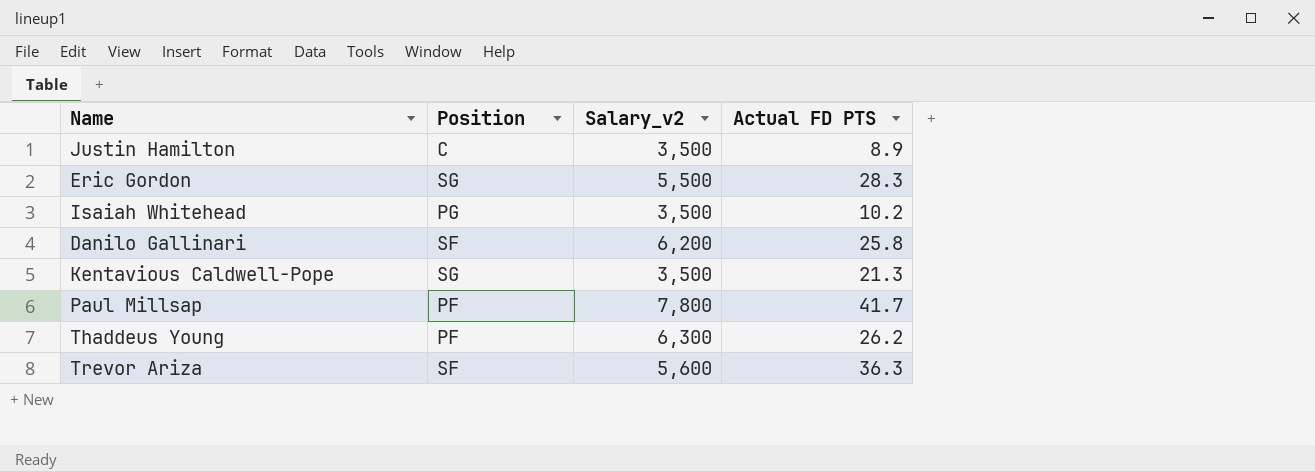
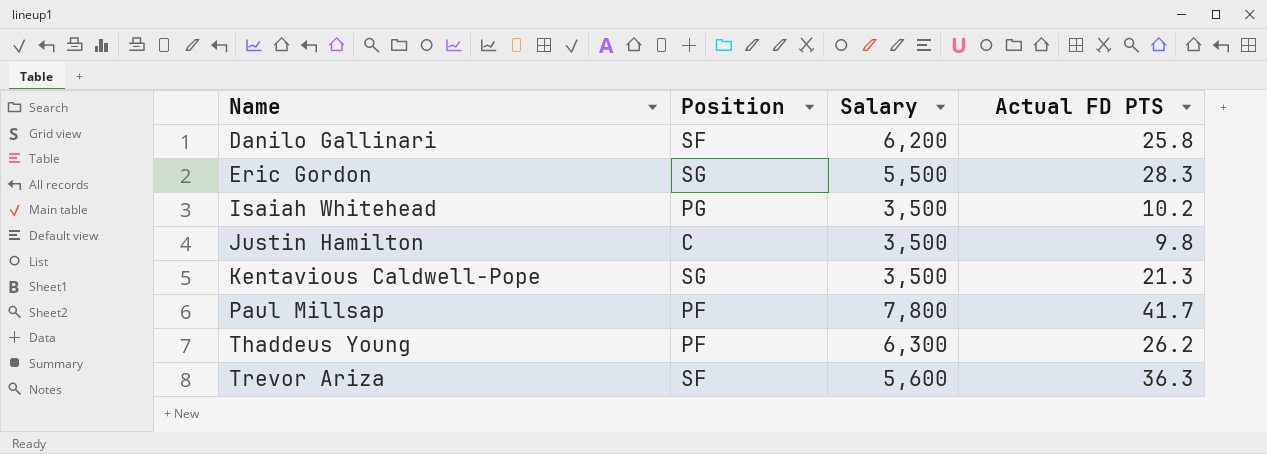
row order: none -> Name ascending
column name: Salary_v2 -> Salary
Justin Hamilton | Actual FD PTS: 8.9 -> 9.8

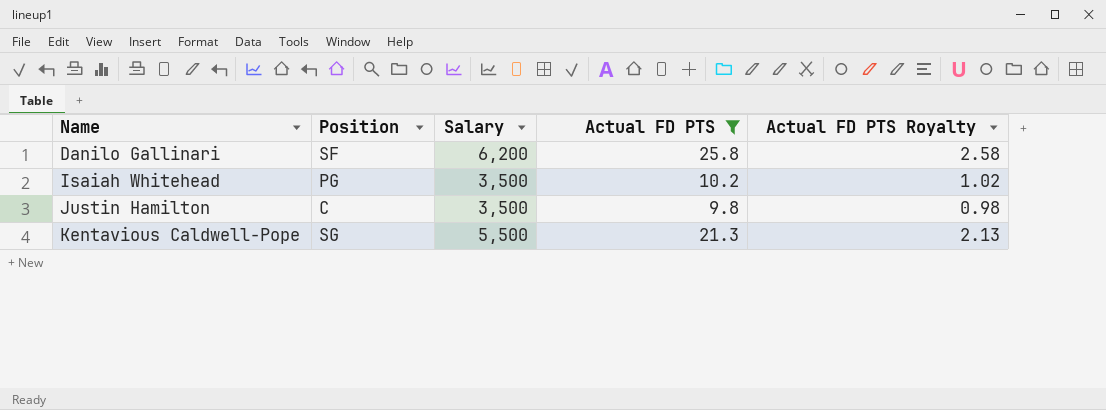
filter: none -> Actual FD PTS <= 25.8
column Actual FD PTS Royalty | formula: none -> [Actual FD PTS] * 0.1
Kentavious Caldwell-Pope | Salary: 3,500 -> 5,500

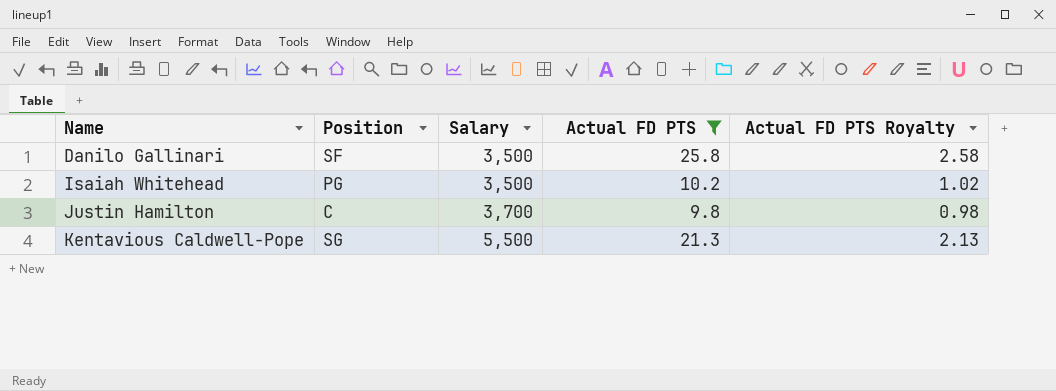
Danilo Gallinari | Salary: 6,200 -> 3,500
Justin Hamilton | Salary: 3,500 -> 3,700

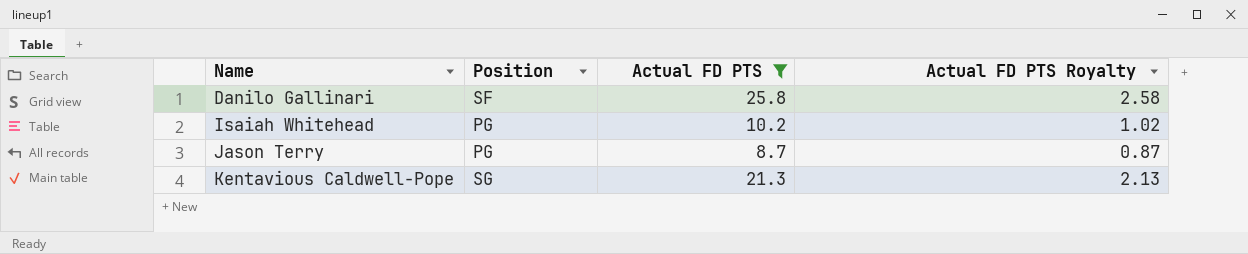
column Salary | position: 3 -> none
row Justin Hamilton: C | 3,700 | 9.8 | 0.98 -> none
row Jason Terry: none -> PG | 8.7 | 0.87

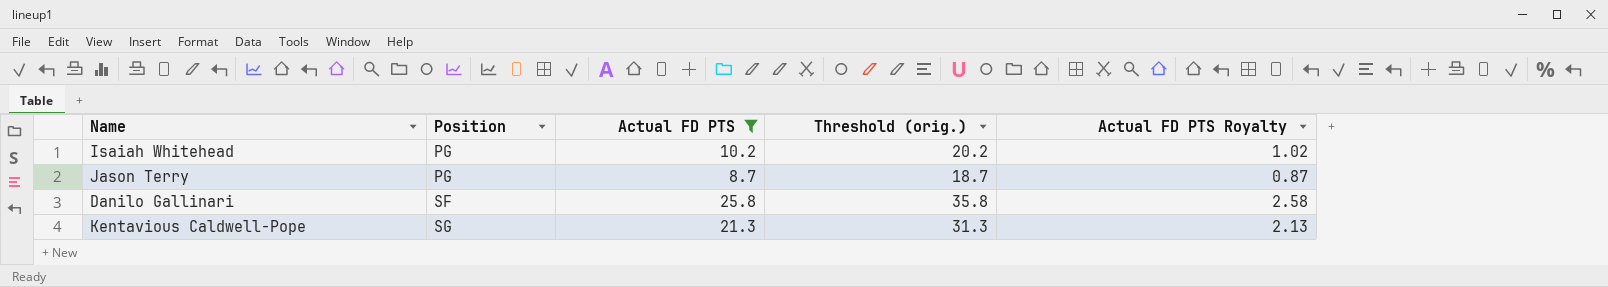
row order: Name ascending -> Position ascending
column Threshold (orig.) | formula: none -> [Actual FD PTS] + 10

